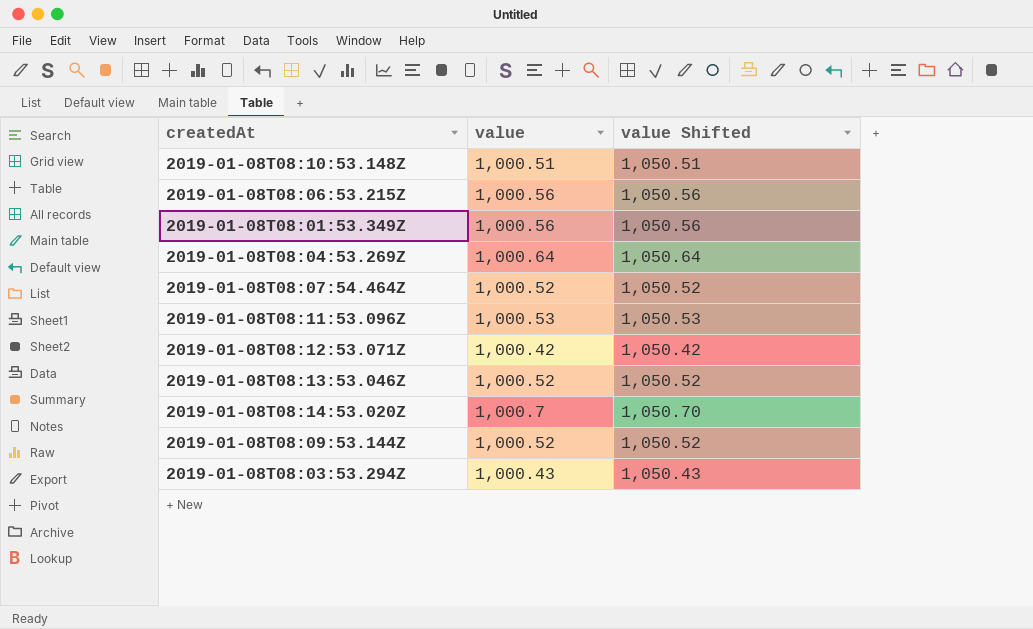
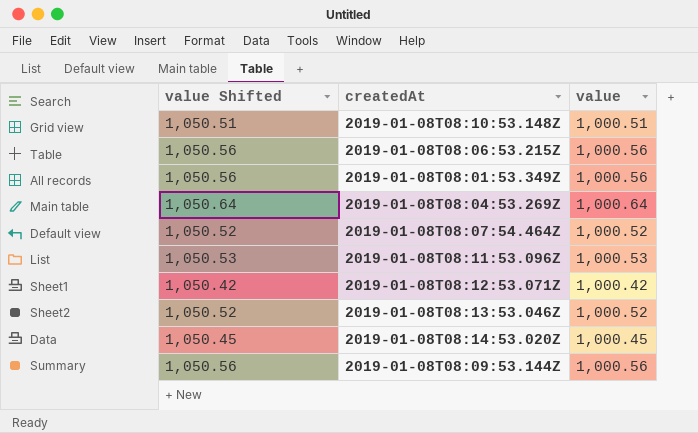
column value Shifted | position: 3 -> 1
row 2019-01-08T08:03:53.294Z: 1,000.43 | 1,050.43 -> none
2019-01-08T08:14:53.020Z | value Shifted: 1,050.70 -> 1,050.45
2019-01-08T08:14:53.020Z | value: 1,000.7 -> 1,000.45
2019-01-08T08:09:53.144Z | value Shifted: 1,050.52 -> 1,050.56
2019-01-08T08:09:53.144Z | value: 1,000.52 -> 1,000.56

